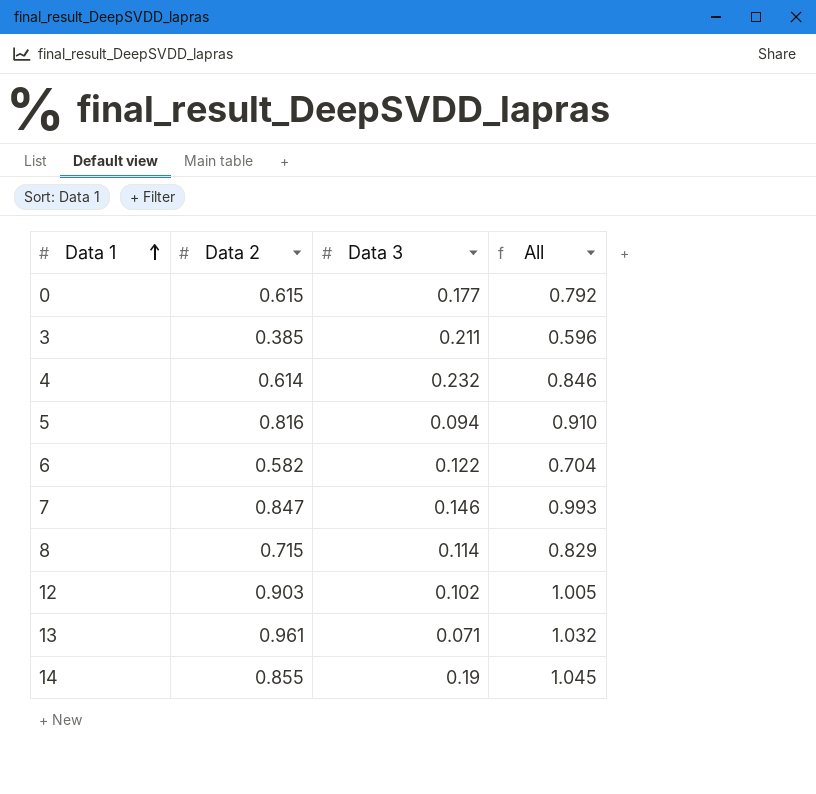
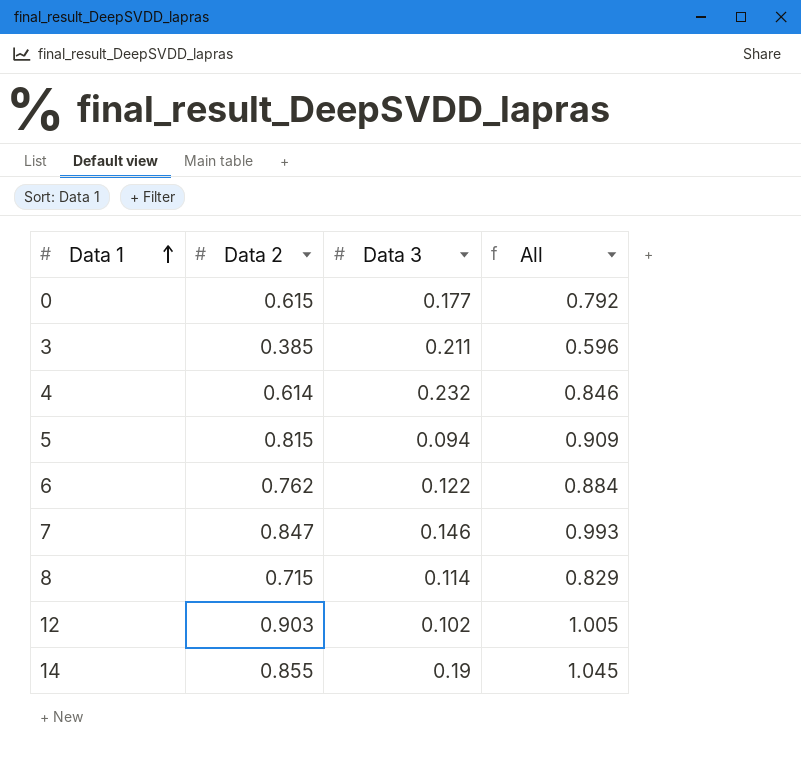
row 13: 0.961 | 0.071 | 1.032 -> none
5 | Data 2: 0.816 -> 0.815
5 | All: 0.910 -> 0.909
6 | Data 2: 0.582 -> 0.762
6 | All: 0.704 -> 0.884

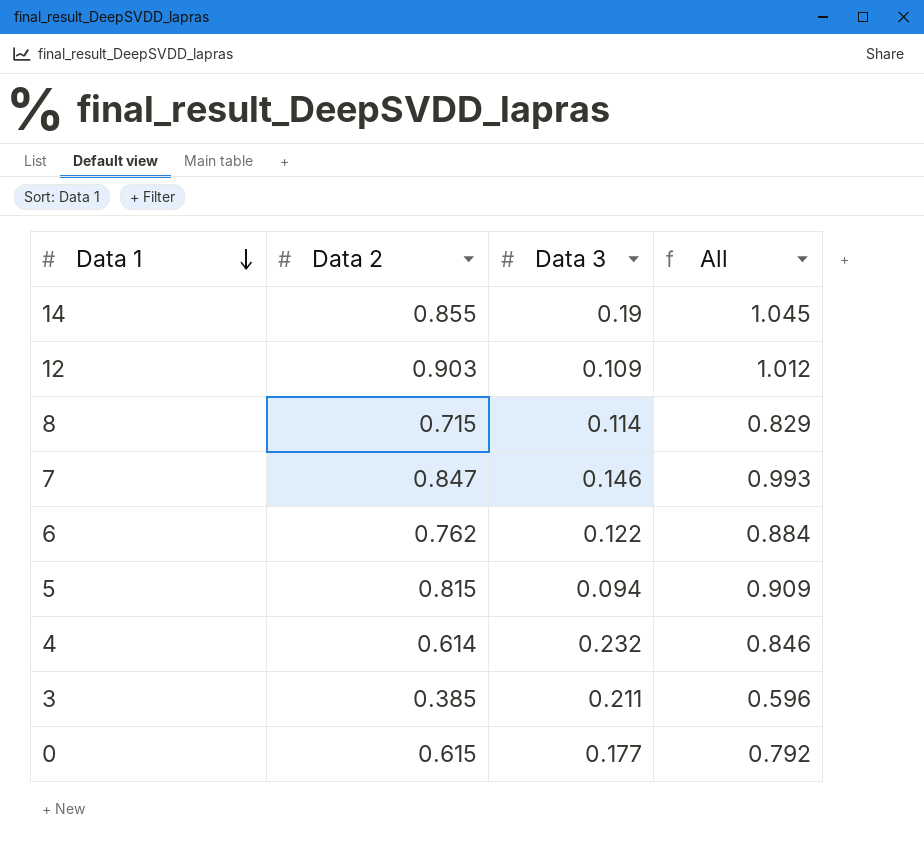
row order: Data 1 ascending -> Data 1 descending
12 | Data 3: 0.102 -> 0.109
12 | All: 1.005 -> 1.012

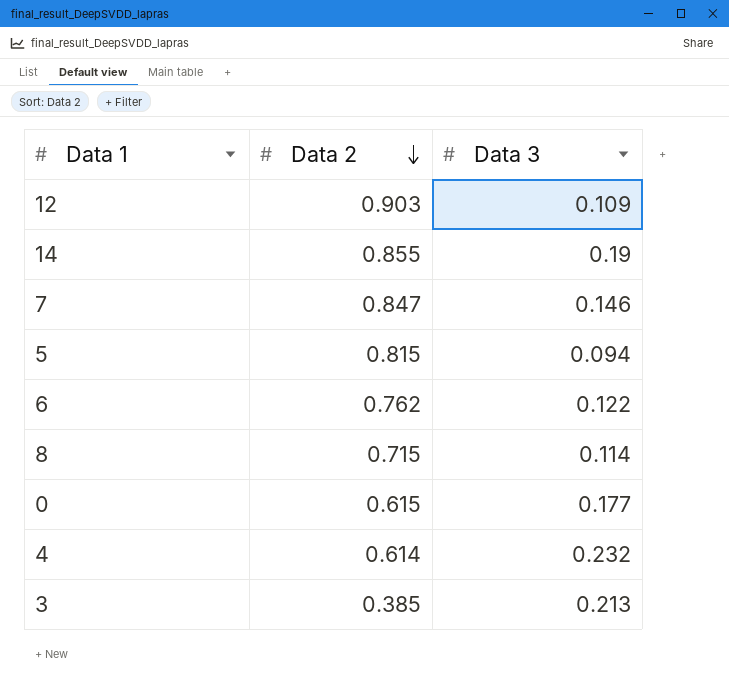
row order: Data 1 descending -> Data 2 descending
column All | formula: [Data 2] + [Data 3] -> none
3 | Data 3: 0.211 -> 0.213

